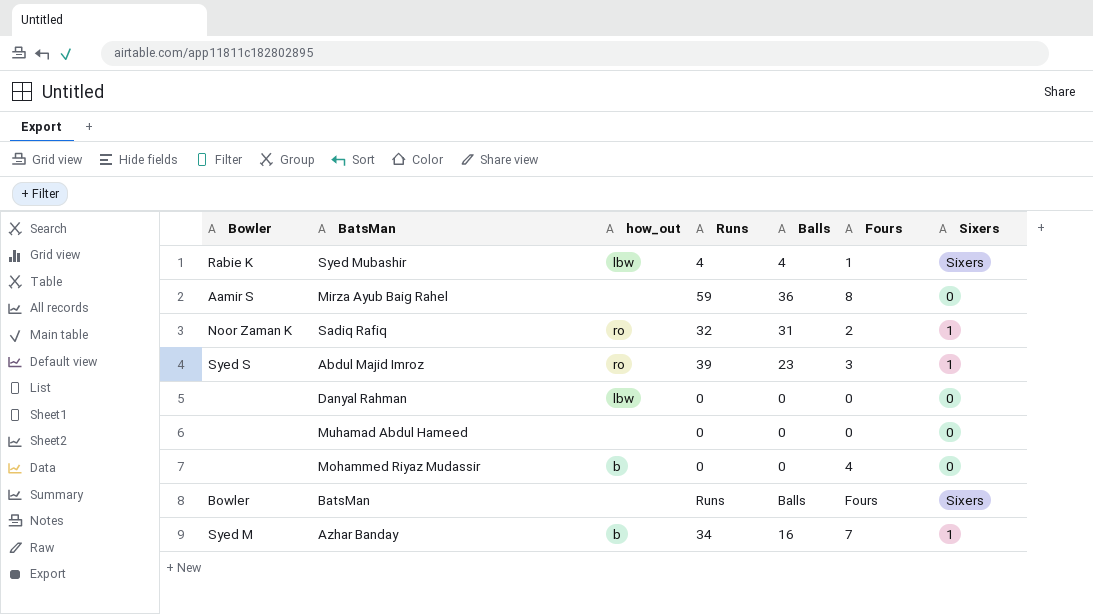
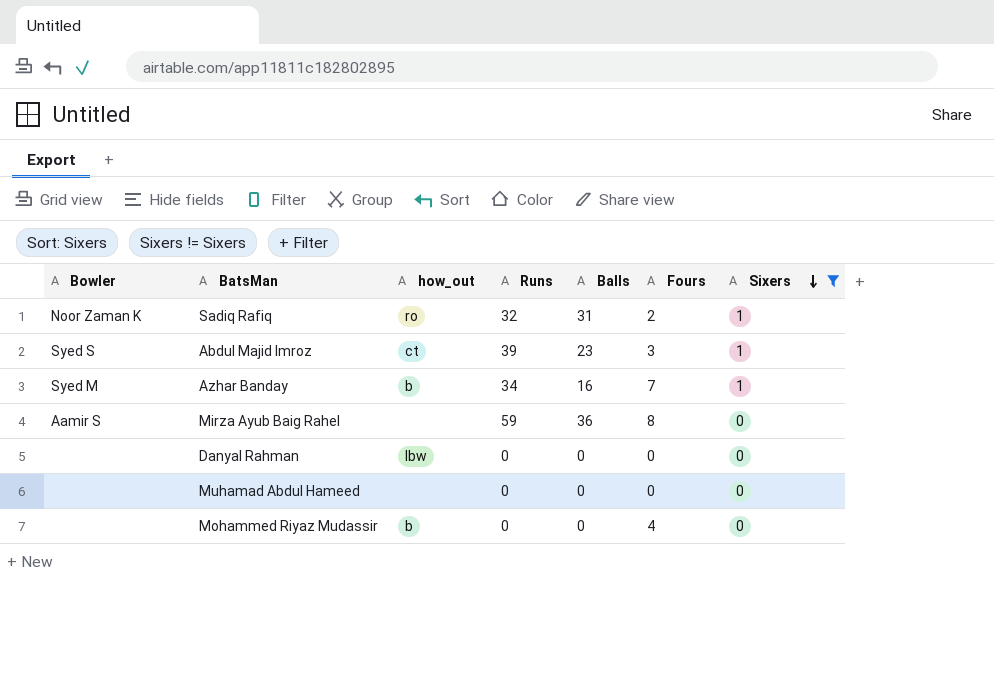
filter: none -> Sixers != Sixers
row order: none -> Sixers descending
Abdul Majid Imroz | how_out: ro -> ct

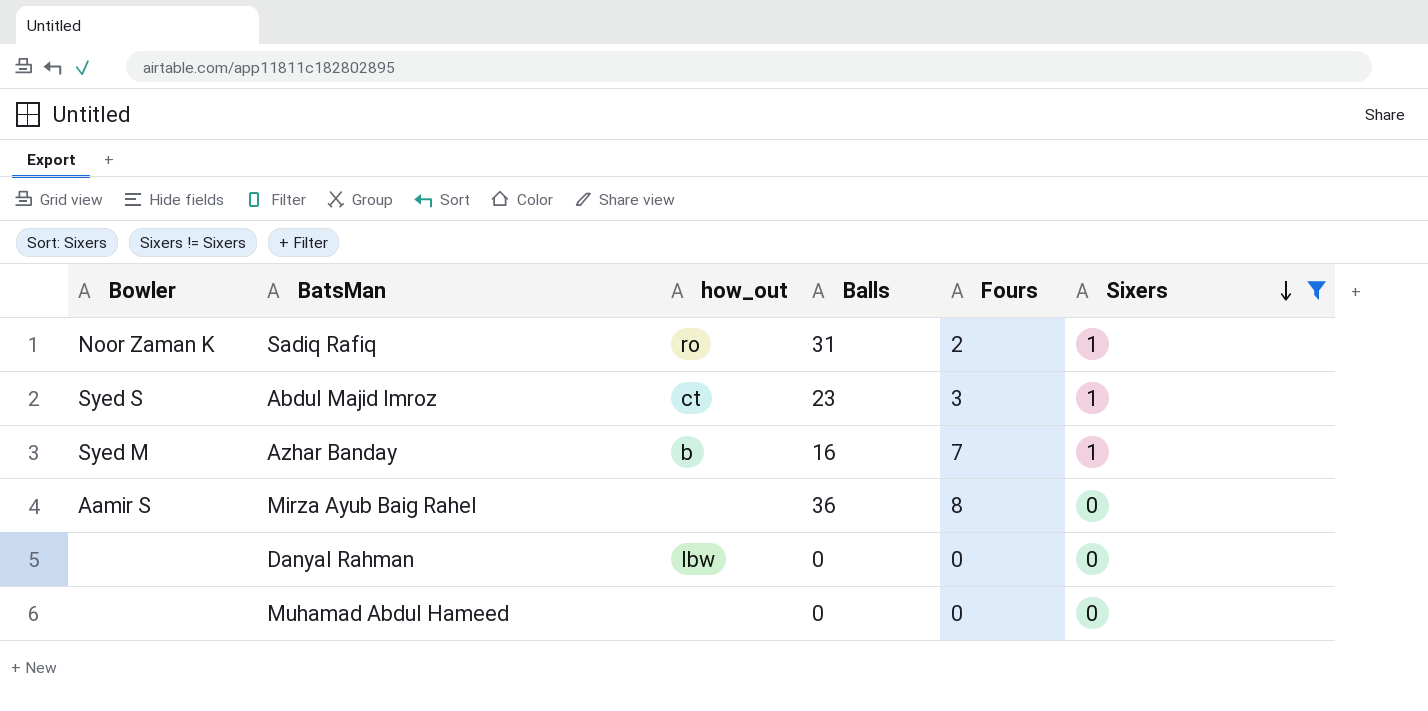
column Runs | position: 4 -> none
row Mohammed Riyaz Mudassir: none | b | 0 | 0 | 4 | 0 -> none

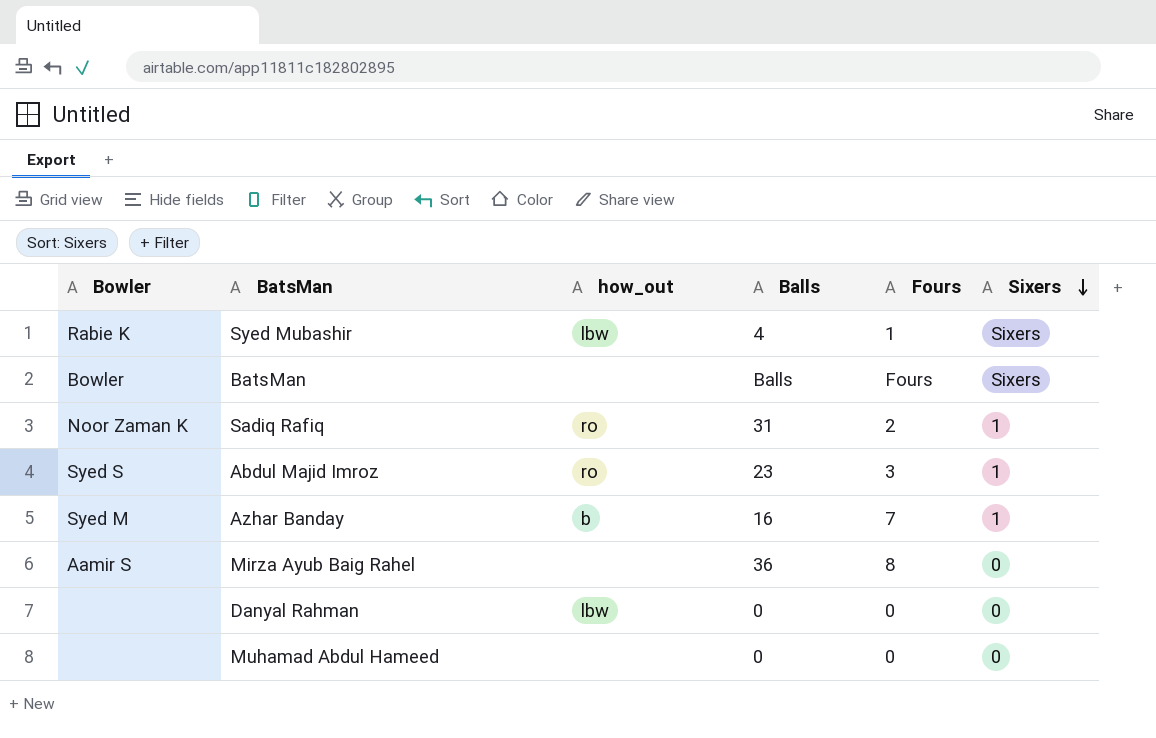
filter: Sixers != Sixers -> none
Abdul Majid Imroz | how_out: ct -> ro

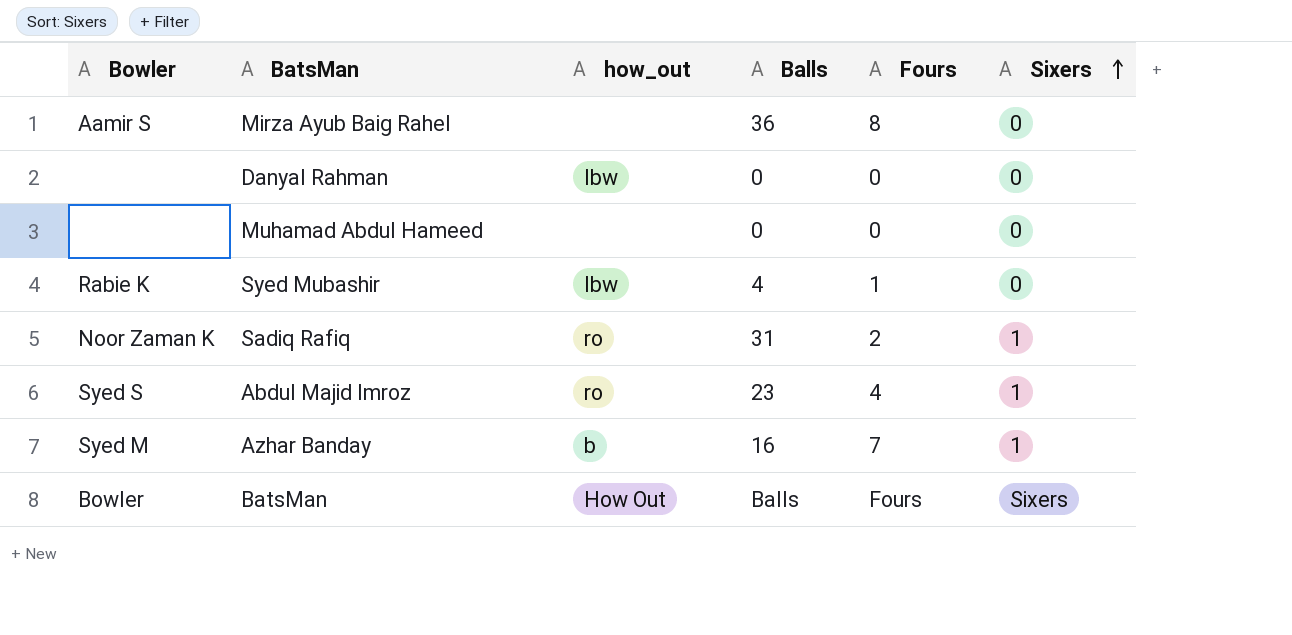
row order: Sixers descending -> Sixers ascending
Syed Mubashir | Sixers: Sixers -> 0
Abdul Majid Imroz | Fours: 3 -> 4
BatsMan | how_out: none -> How Out

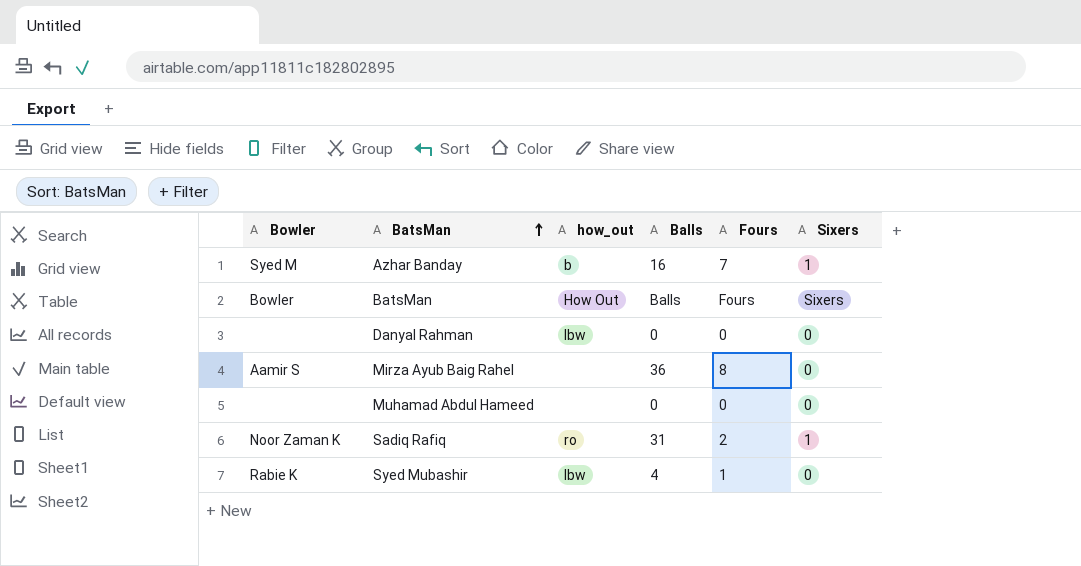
row order: Sixers ascending -> BatsMan ascending
row Abdul Majid Imroz: Syed S | ro | 23 | 4 | 1 -> none

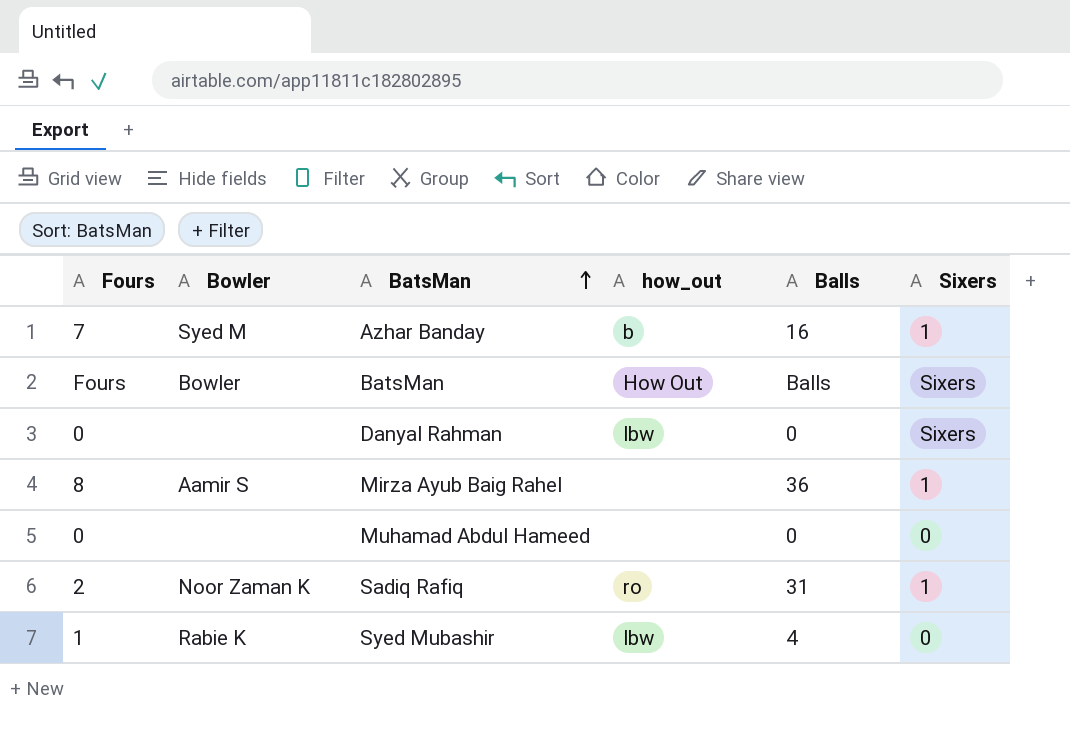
column Fours | position: 5 -> 1
Danyal Rahman | Sixers: 0 -> Sixers
Mirza Ayub Baig Rahel | Sixers: 0 -> 1

